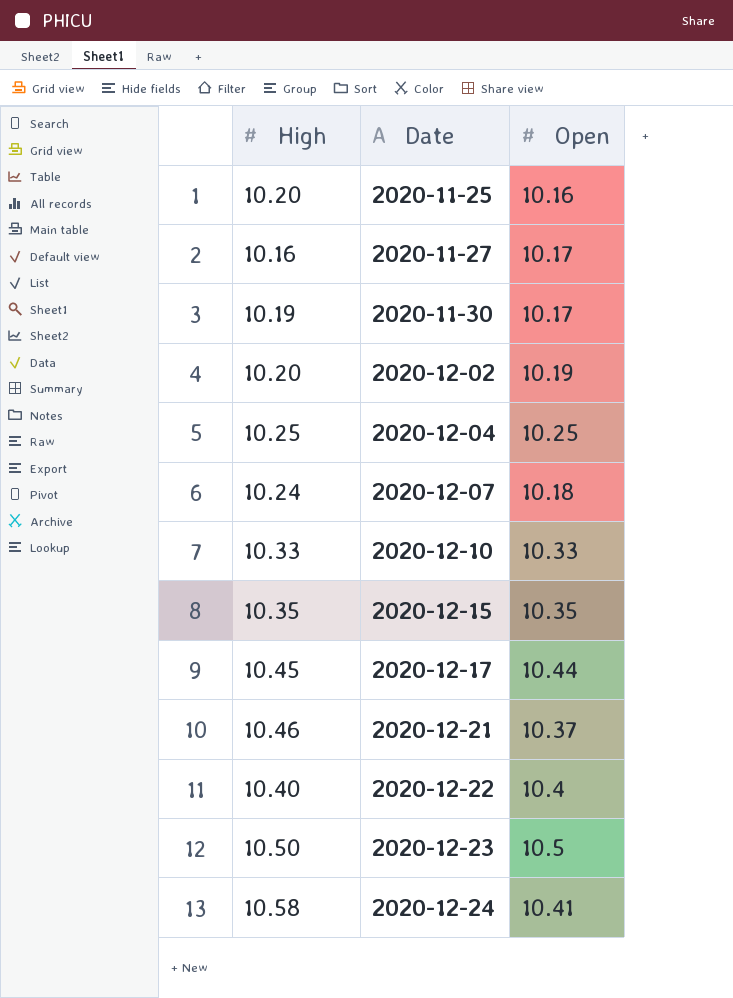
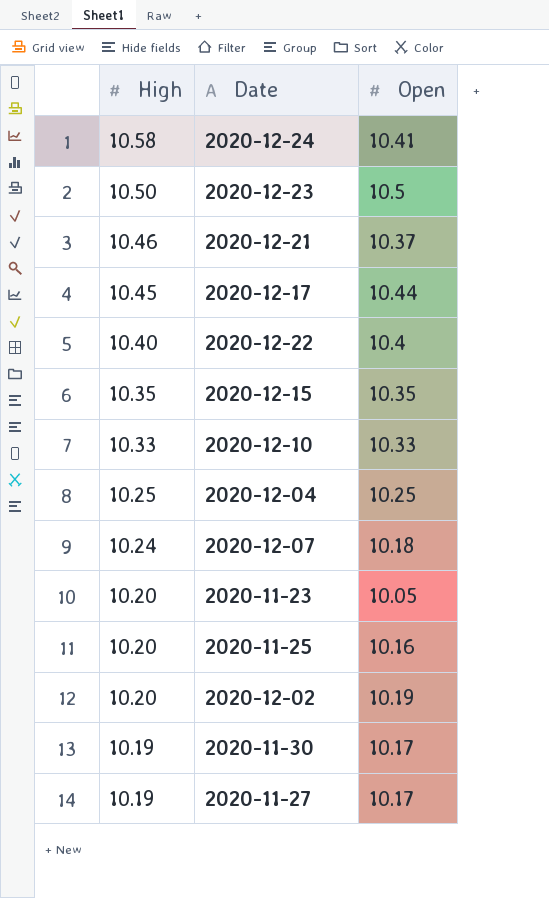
row order: Date ascending -> High descending
row 2020-11-23: none -> 10.20 | 10.05
2020-11-27 | High: 10.16 -> 10.19

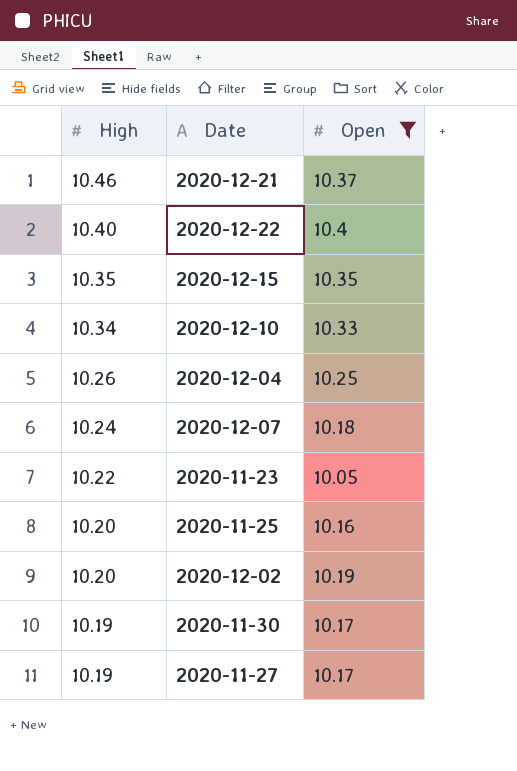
filter: none -> Open <= 10.4
2020-12-10 | High: 10.33 -> 10.34
2020-12-04 | High: 10.25 -> 10.26
2020-11-23 | High: 10.20 -> 10.22

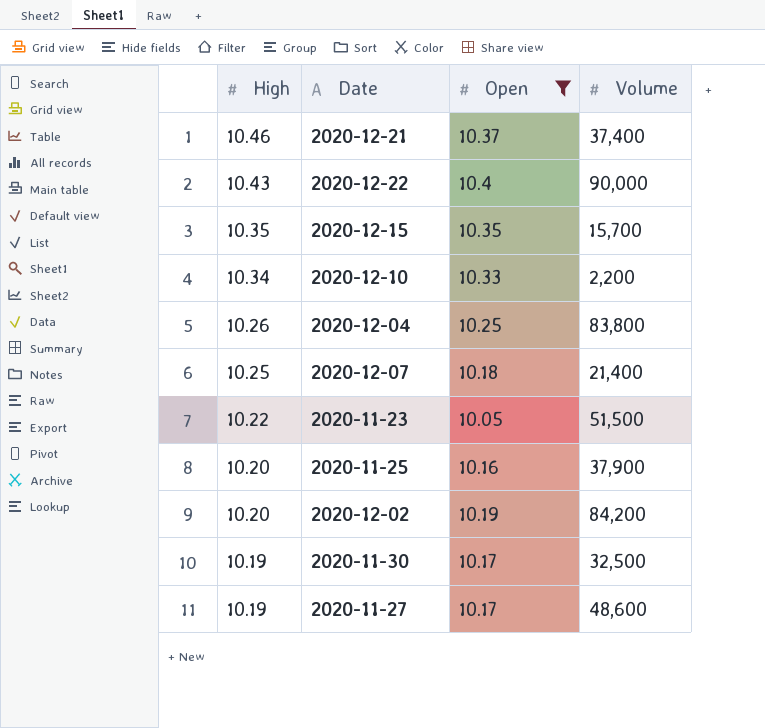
column Volume | position: none -> 4
2020-12-22 | High: 10.40 -> 10.43
2020-12-07 | High: 10.24 -> 10.25

